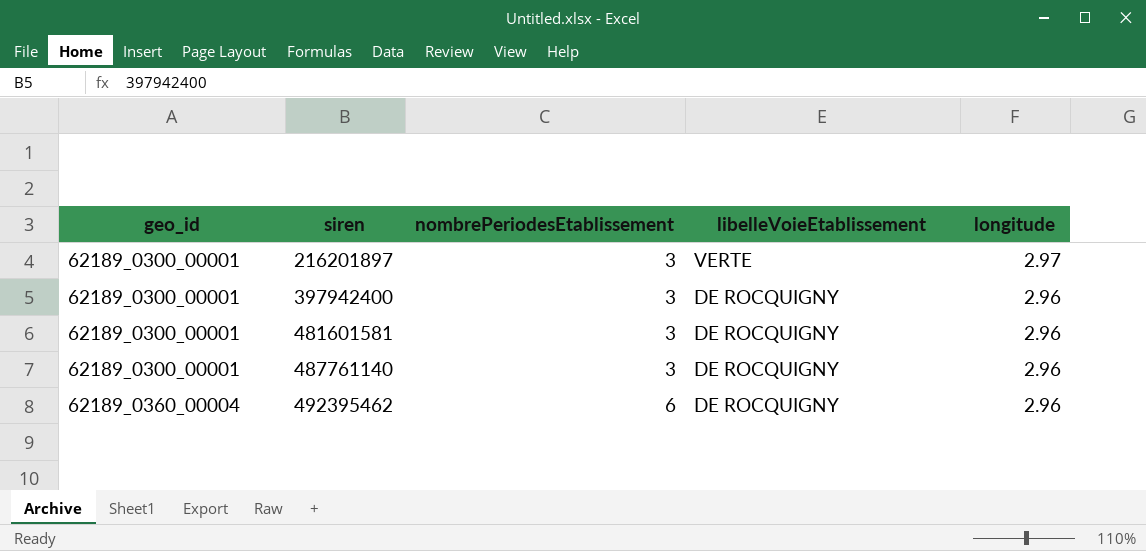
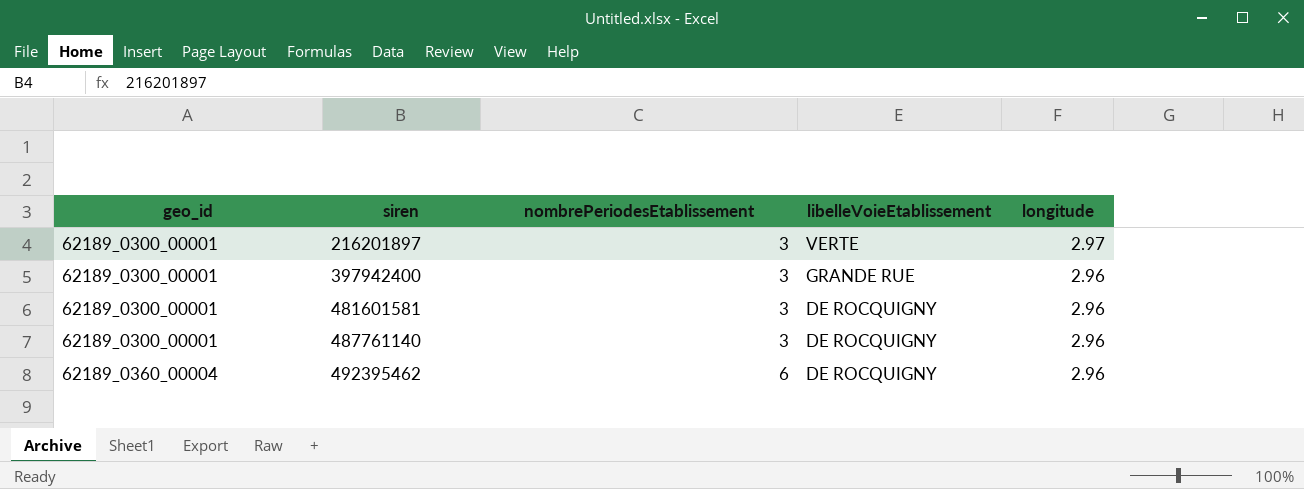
397942400 | libelleVoieEtablissement: DE ROCQUIGNY -> GRANDE RUE

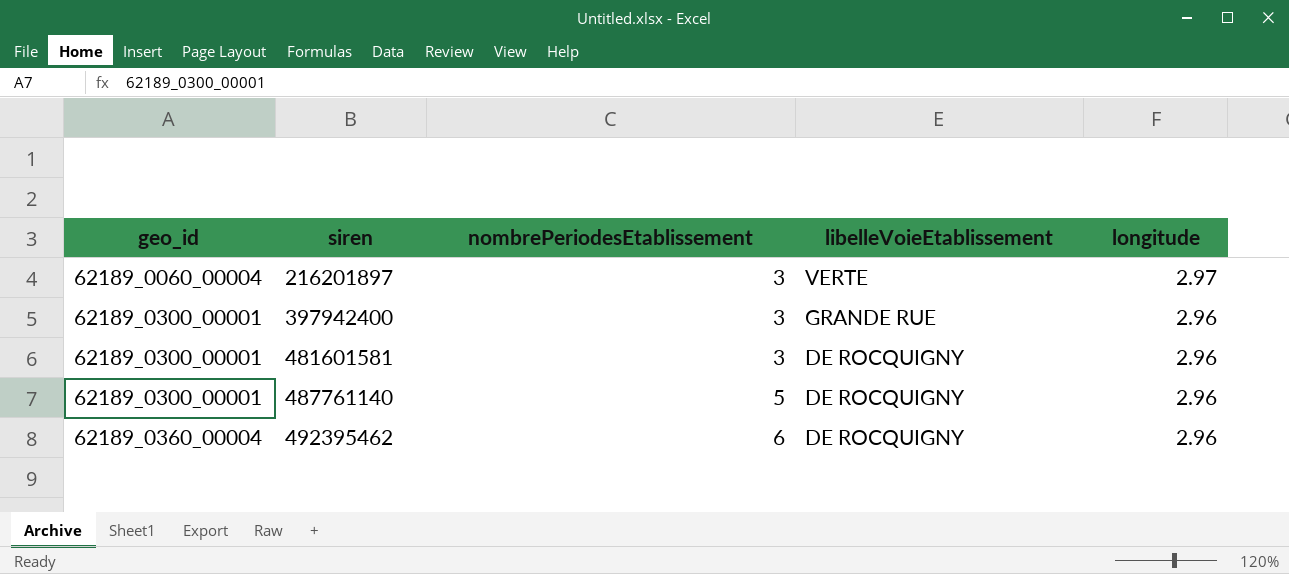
216201897 | geo_id: 62189_0300_00001 -> 62189_0060_00004
487761140 | nombrePeriodesEtablissement: 3 -> 5

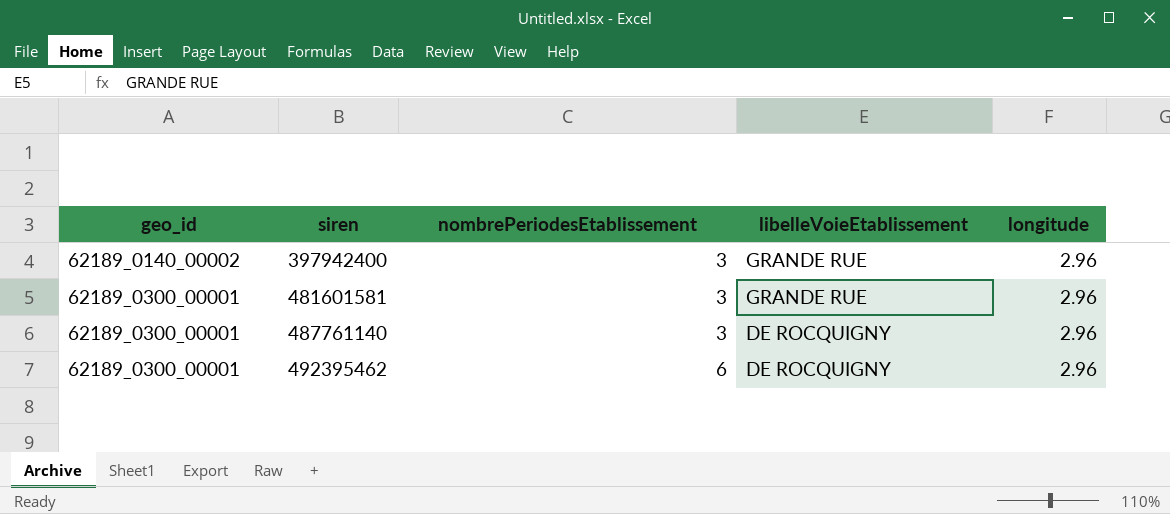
row 216201897: 62189_0060_00004 | 3 | VERTE | 2.97 -> none
397942400 | geo_id: 62189_0300_00001 -> 62189_0140_00002
481601581 | libelleVoieEtablissement: DE ROCQUIGNY -> GRANDE RUE
487761140 | nombrePeriodesEtablissement: 5 -> 3
492395462 | geo_id: 62189_0360_00004 -> 62189_0300_00001

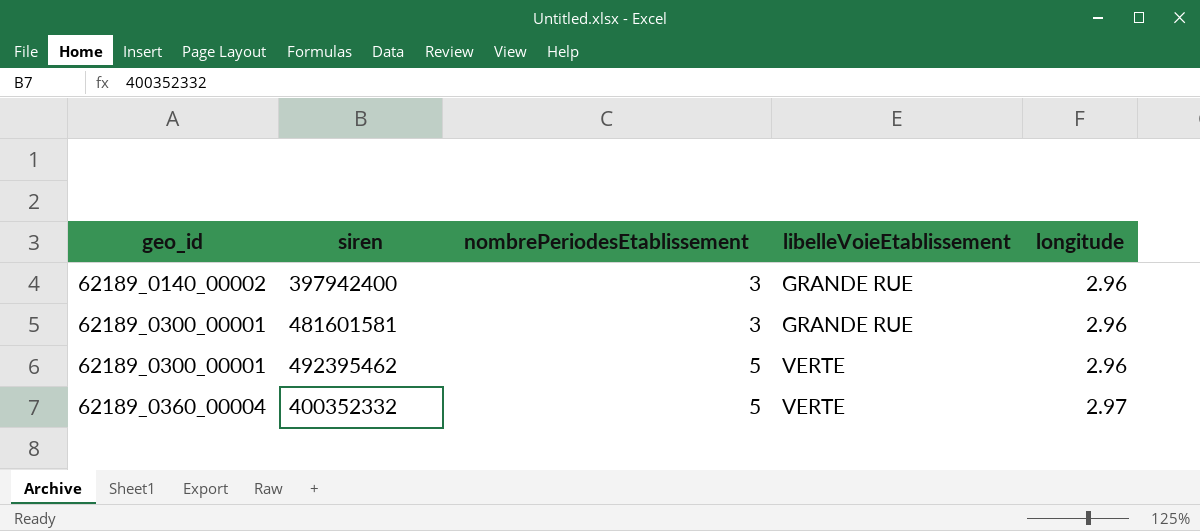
row 487761140: 62189_0300_00001 | 3 | DE ROCQUIGNY | 2.96 -> none
492395462 | nombrePeriodesEtablissement: 6 -> 5
492395462 | libelleVoieEtablissement: DE ROCQUIGNY -> VERTE
row 400352332: none -> 62189_0360_00004 | 5 | VERTE | 2.97

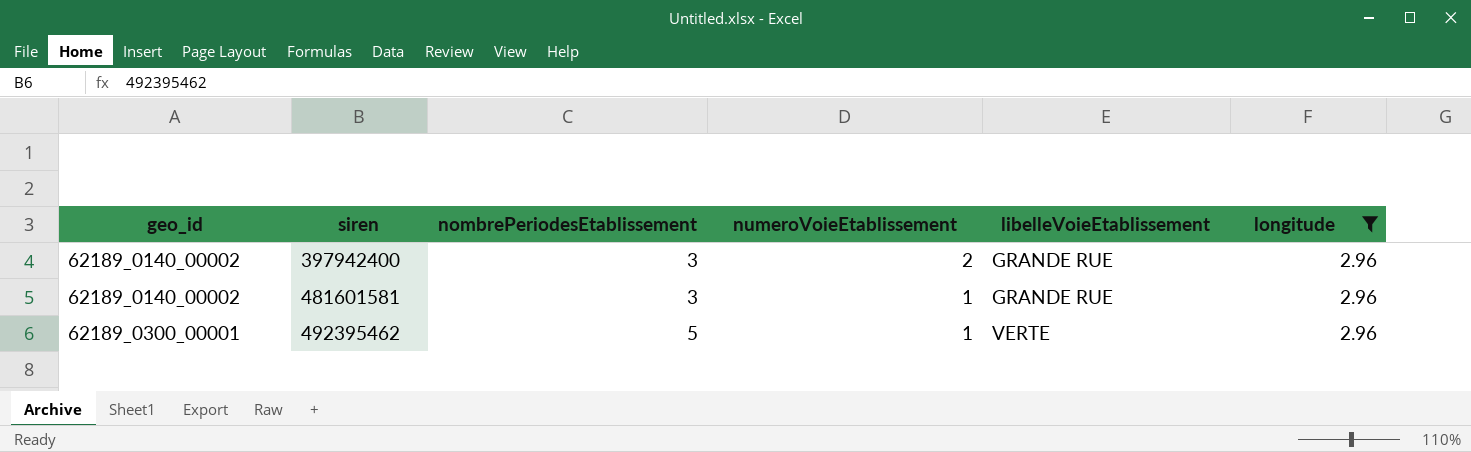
filter: none -> longitude = 2.96
column numeroVoieEtablissement | position: none -> 4
481601581 | geo_id: 62189_0300_00001 -> 62189_0140_00002

